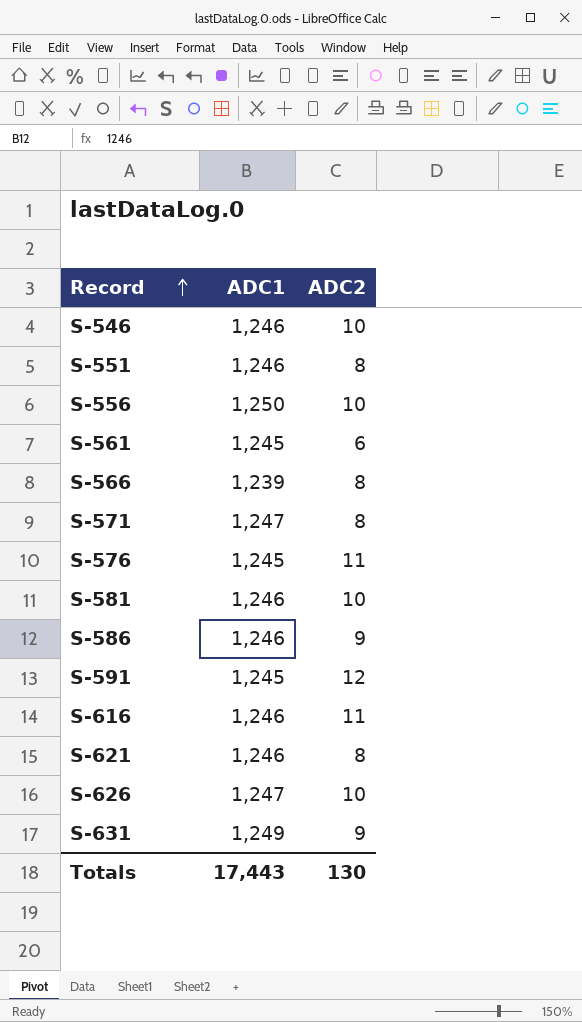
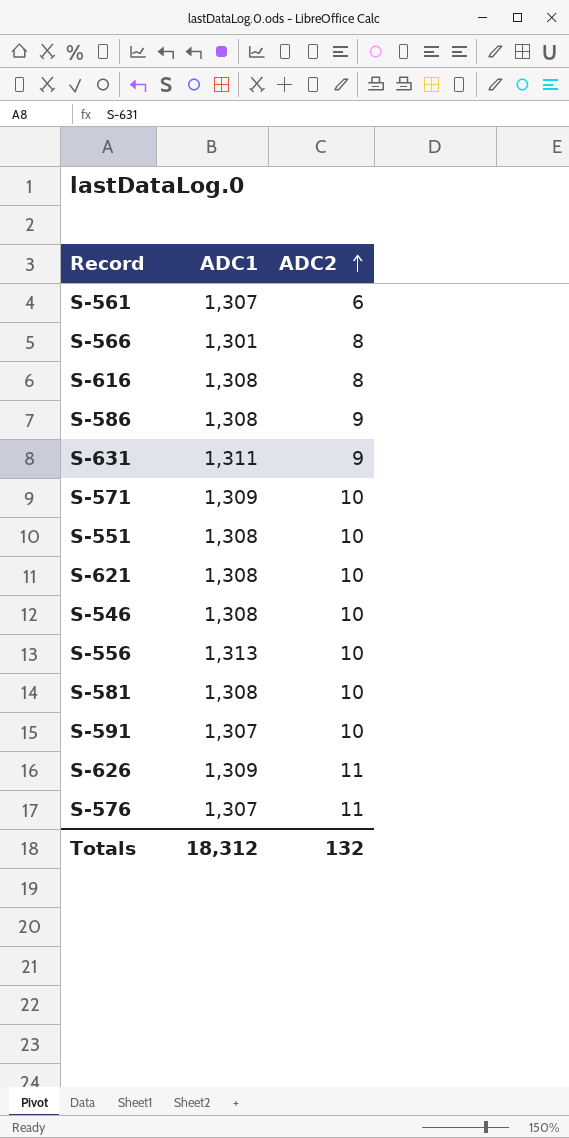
row order: Record ascending -> ADC2 ascending
S-561 | ADC1: 1,245 -> 1,307
S-566 | ADC1: 1,239 -> 1,301
S-616 | ADC1: 1,246 -> 1,308
S-616 | ADC2: 11 -> 8
S-586 | ADC1: 1,246 -> 1,308
S-631 | ADC1: 1,249 -> 1,311
S-571 | ADC1: 1,247 -> 1,309
S-571 | ADC2: 8 -> 10
S-551 | ADC1: 1,246 -> 1,308
S-551 | ADC2: 8 -> 10
S-621 | ADC1: 1,246 -> 1,308
S-621 | ADC2: 8 -> 10
S-546 | ADC1: 1,246 -> 1,308
S-556 | ADC1: 1,250 -> 1,313
S-581 | ADC1: 1,246 -> 1,308
S-591 | ADC1: 1,245 -> 1,307
S-591 | ADC2: 12 -> 10
S-626 | ADC1: 1,247 -> 1,309
S-626 | ADC2: 10 -> 11
S-576 | ADC1: 1,245 -> 1,307
Totals | ADC1: 17,443 -> 18,312
Totals | ADC2: 130 -> 132

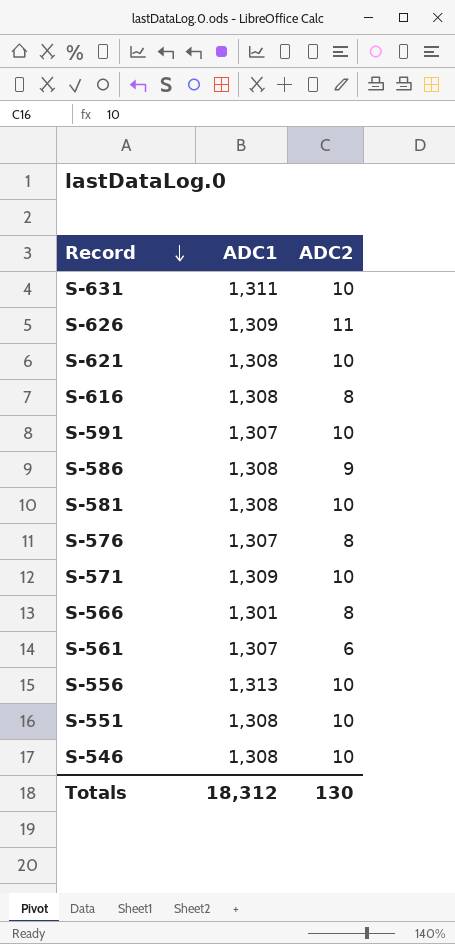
row order: ADC2 ascending -> Record descending
S-631 | ADC2: 9 -> 10
S-576 | ADC2: 11 -> 8
Totals | ADC2: 132 -> 130

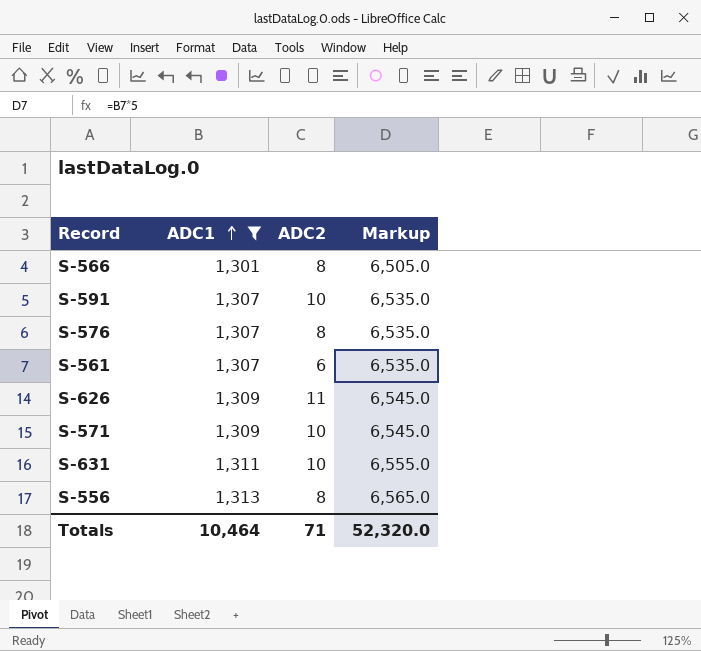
filter: none -> ADC1 != 1,308
row order: Record descending -> ADC1 ascending
column Markup | formula: none -> [ADC1] * 5
S-556 | ADC2: 10 -> 8
Totals | ADC1: 18,312 -> 10,464
Totals | ADC2: 130 -> 71

